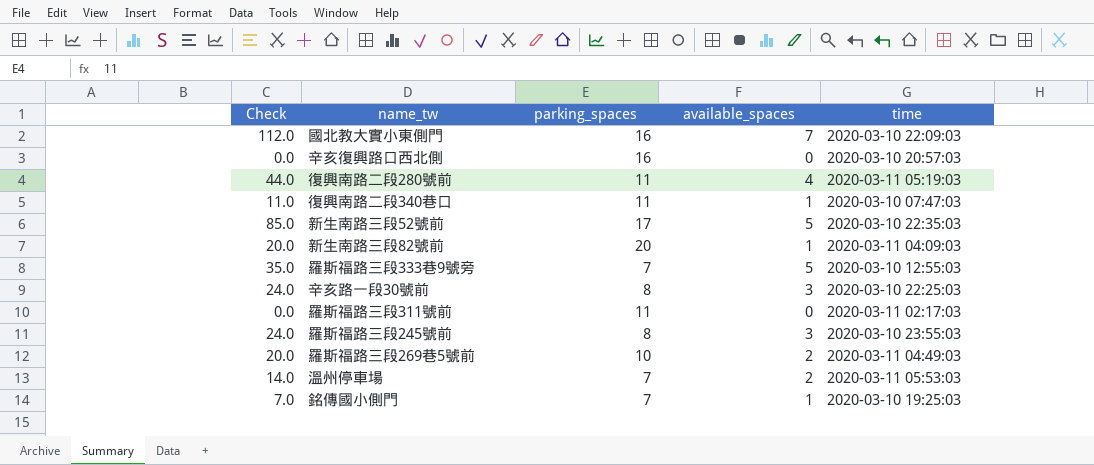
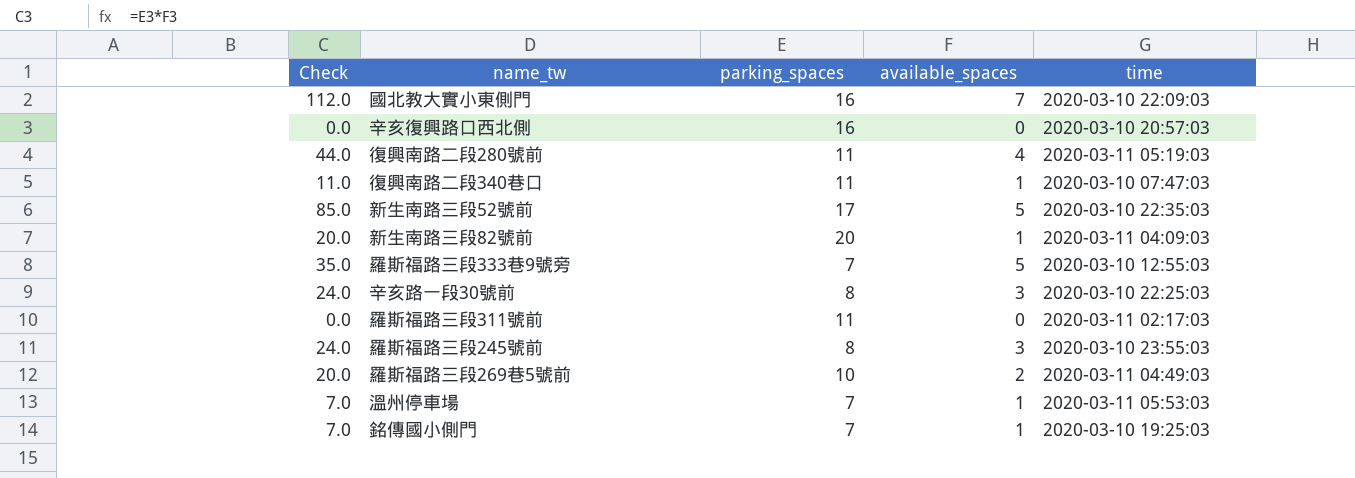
溫州停車場 | Check: 14.0 -> 7.0
溫州停車場 | available_spaces: 2 -> 1

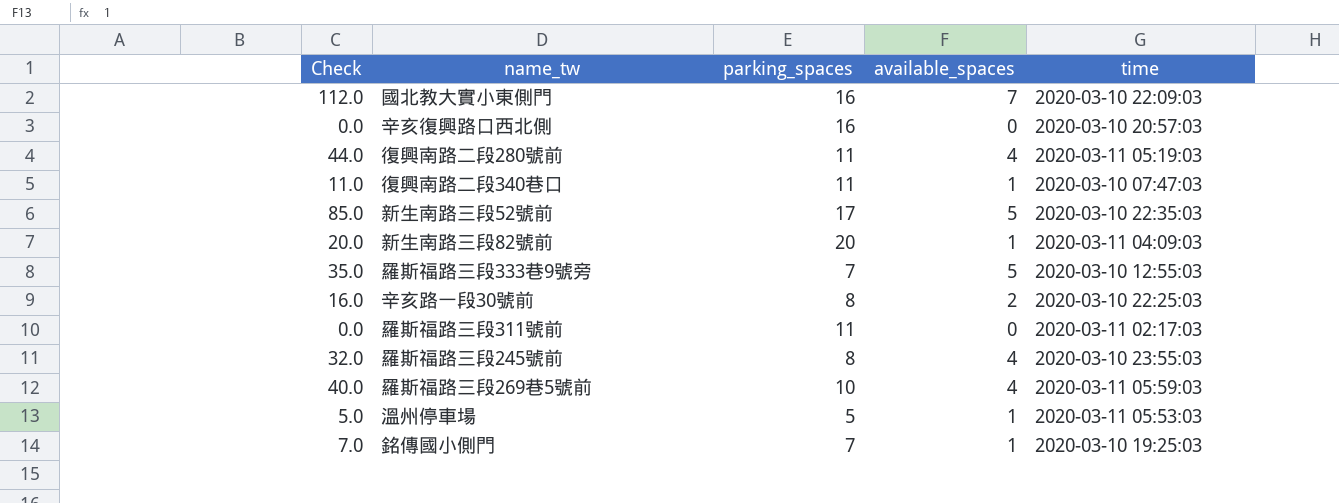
辛亥路一段30號前 | Check: 24.0 -> 16.0
辛亥路一段30號前 | available_spaces: 3 -> 2
羅斯福路三段245號前 | Check: 24.0 -> 32.0
羅斯福路三段245號前 | available_spaces: 3 -> 4
羅斯福路三段269巷5號前 | Check: 20.0 -> 40.0
羅斯福路三段269巷5號前 | available_spaces: 2 -> 4
羅斯福路三段269巷5號前 | time: 2020-03-11 04:49:03 -> 2020-03-11 05:59:03
溫州停車場 | Check: 7.0 -> 5.0
溫州停車場 | parking_spaces: 7 -> 5

